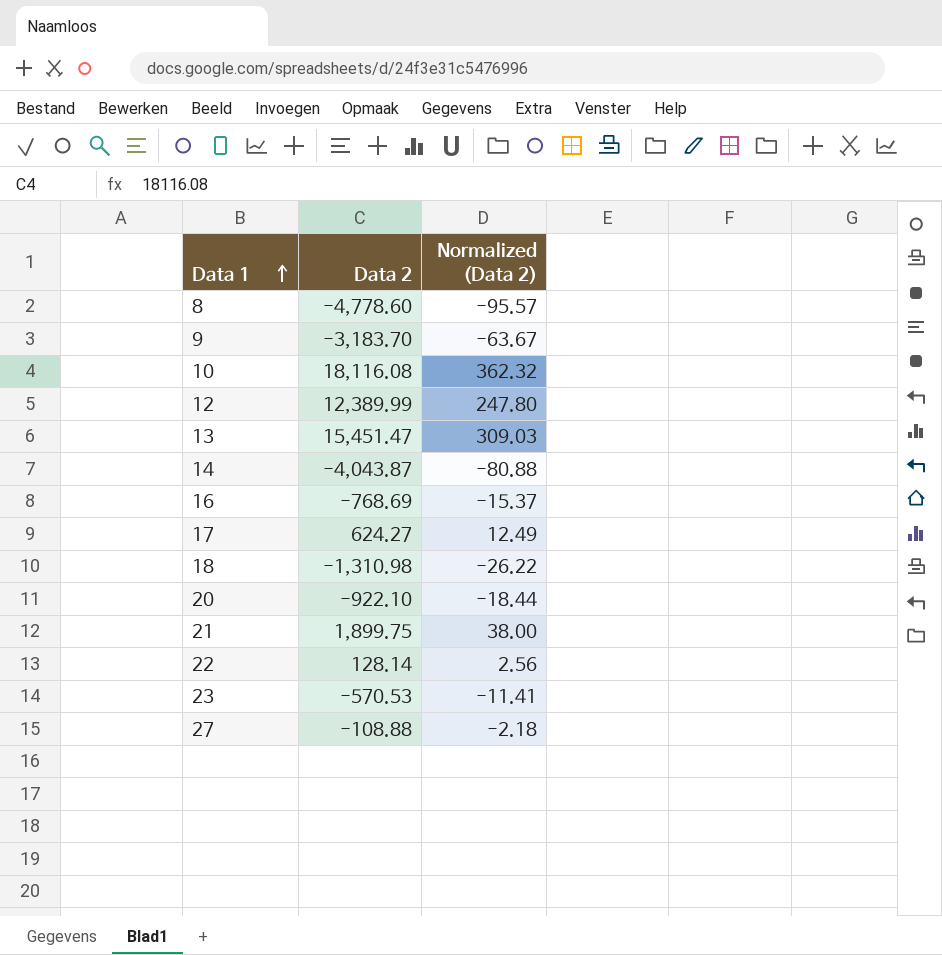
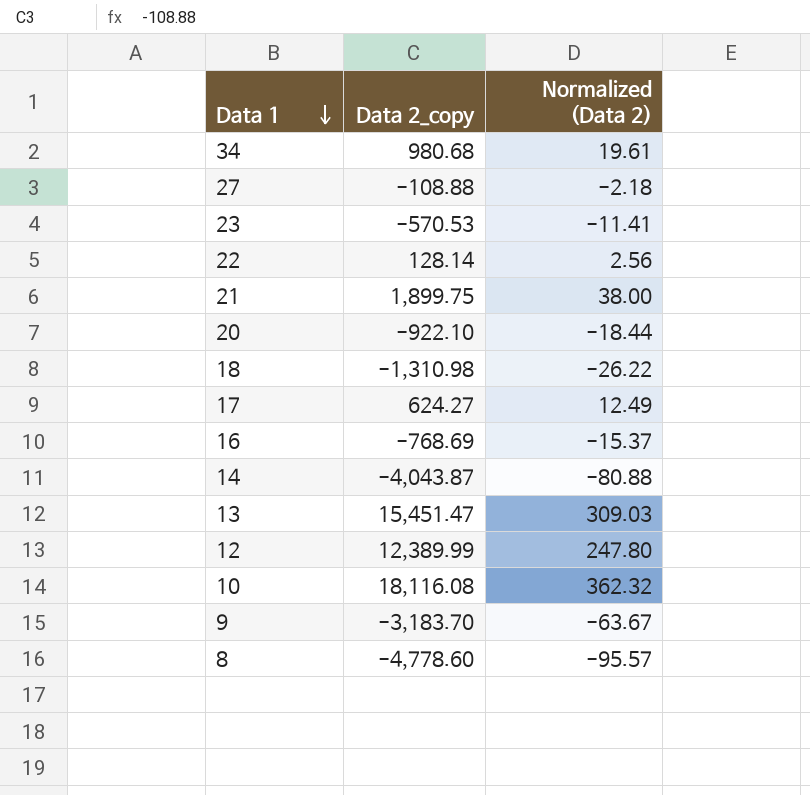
row order: Data 1 ascending -> Data 1 descending
column name: Data 2 -> Data 2_copy
row 34: none -> 980.68 | 19.61

